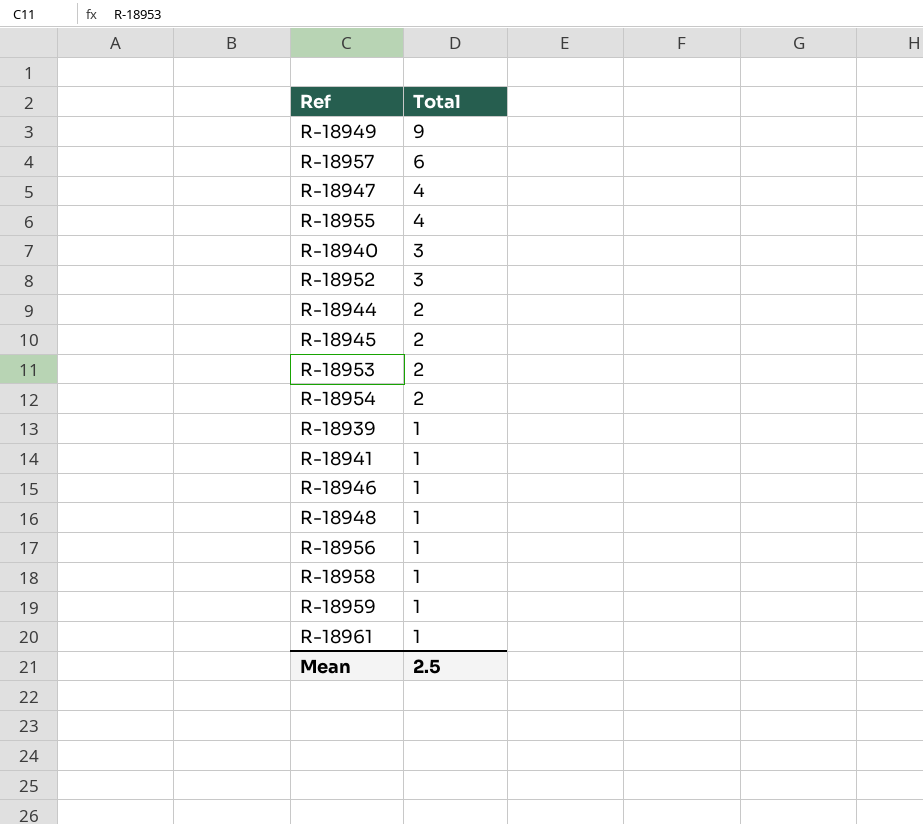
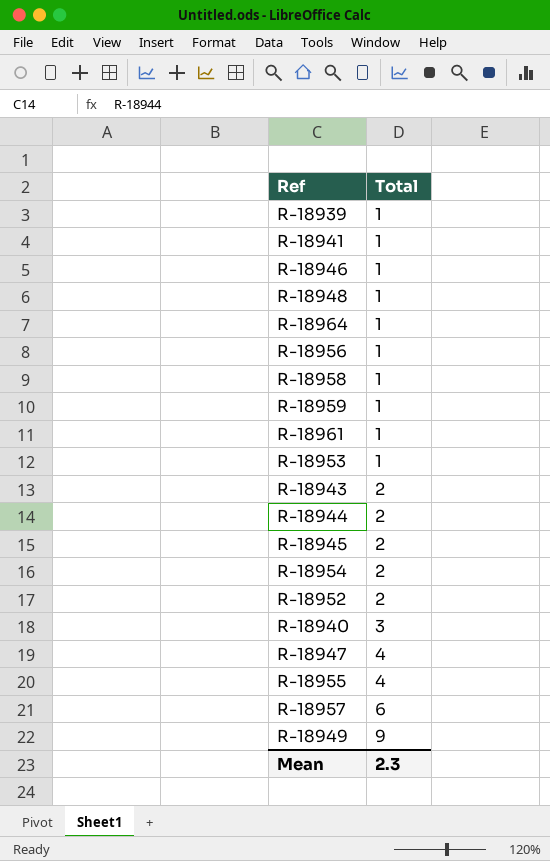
row order: Total descending -> Total ascending
row R-18964: none -> 1
R-18953 | Total: 2 -> 1
row R-18943: none -> 2
R-18952 | Total: 3 -> 2
Mean | Total: 2.5 -> 2.3

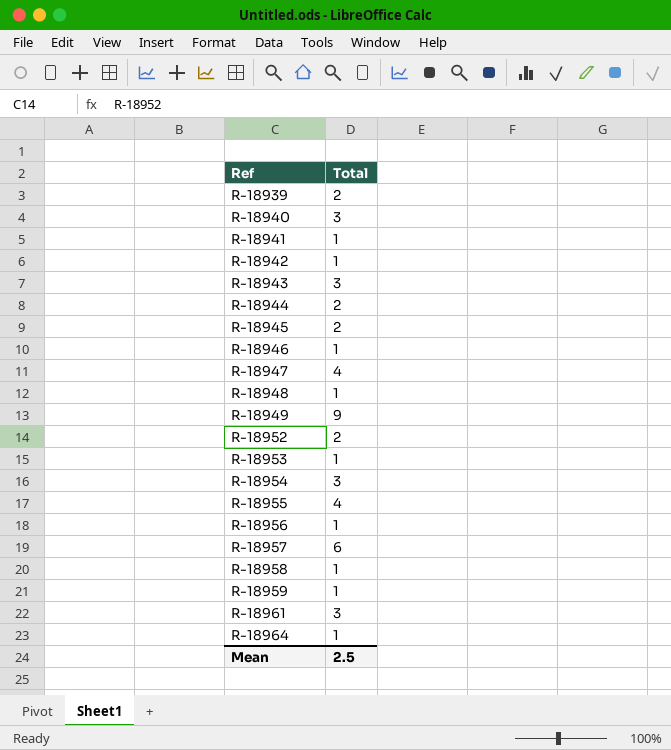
row order: Total ascending -> Ref ascending
R-18939 | Total: 1 -> 2
row R-18942: none -> 1
R-18943 | Total: 2 -> 3
R-18954 | Total: 2 -> 3
R-18961 | Total: 1 -> 3
Mean | Total: 2.3 -> 2.5

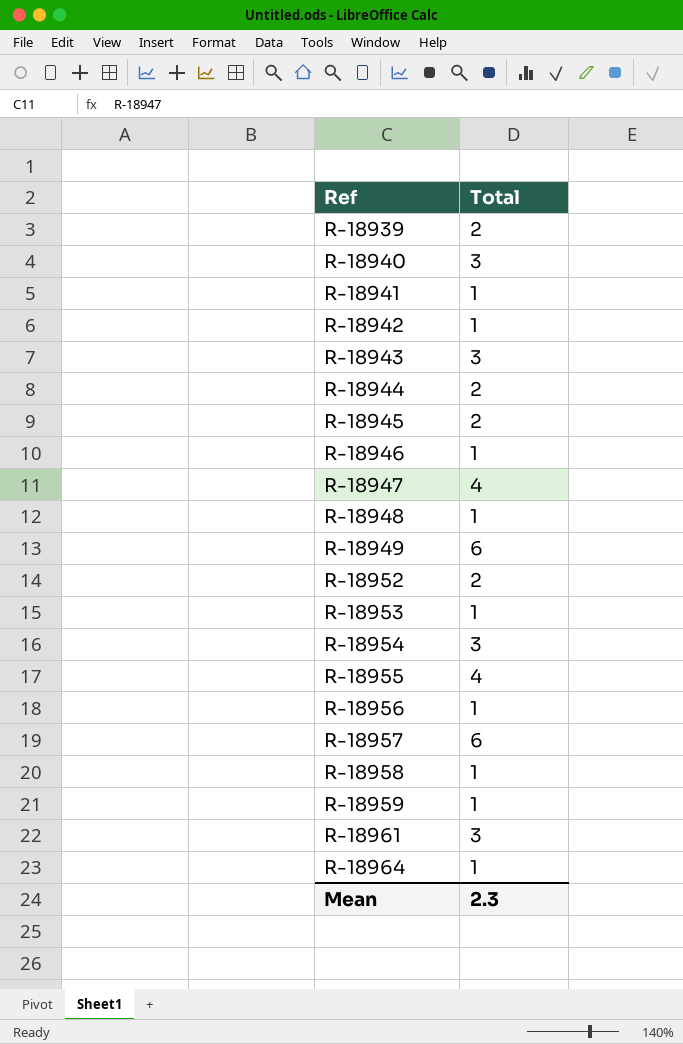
R-18949 | Total: 9 -> 6
Mean | Total: 2.5 -> 2.3

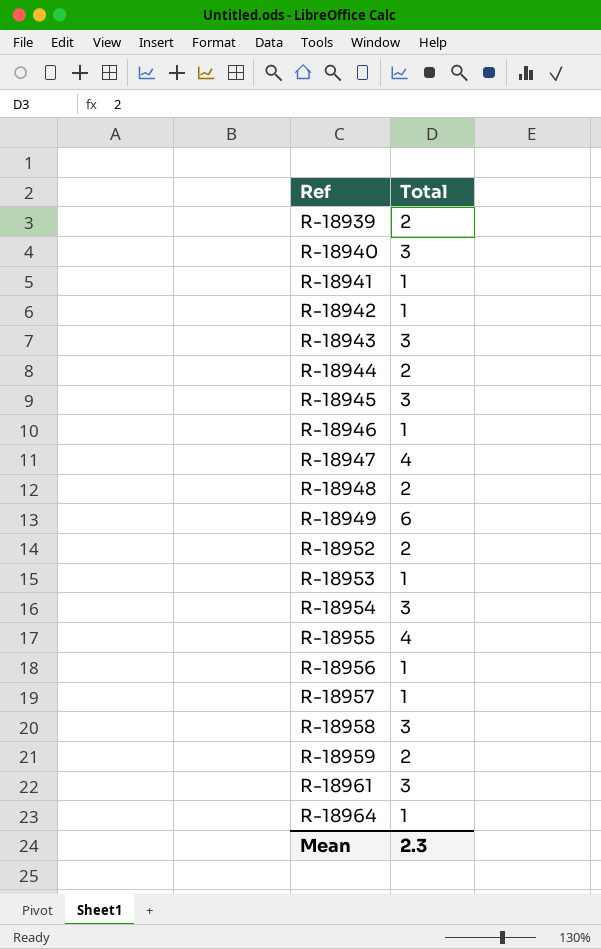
R-18945 | Total: 2 -> 3
R-18948 | Total: 1 -> 2
R-18957 | Total: 6 -> 1
R-18958 | Total: 1 -> 3
R-18959 | Total: 1 -> 2

